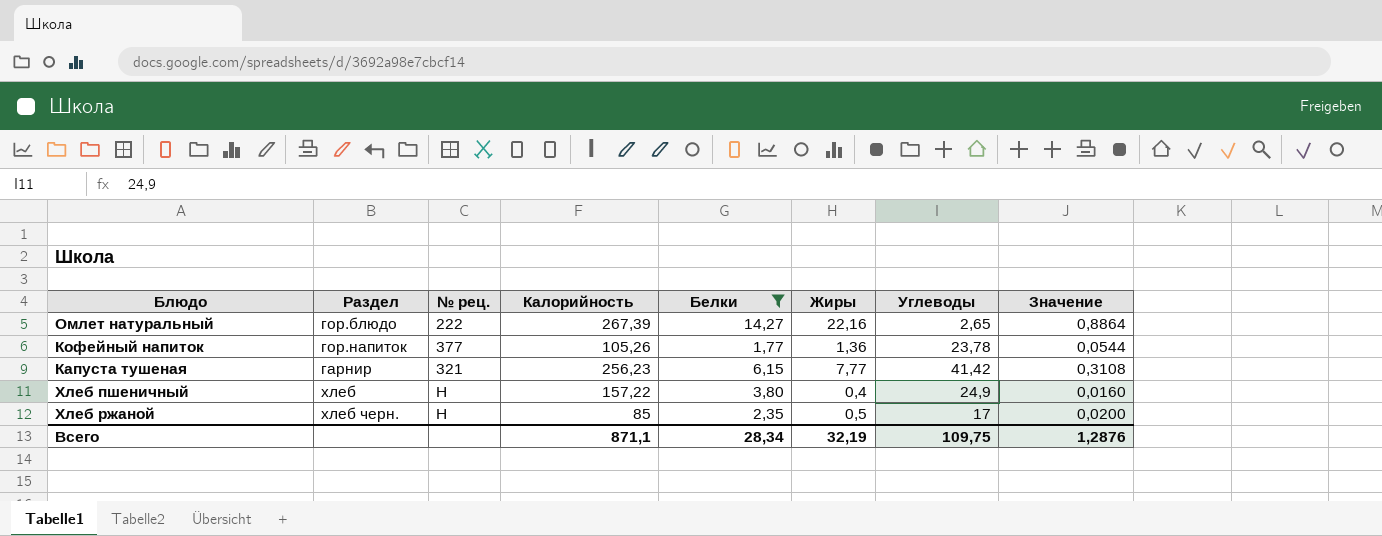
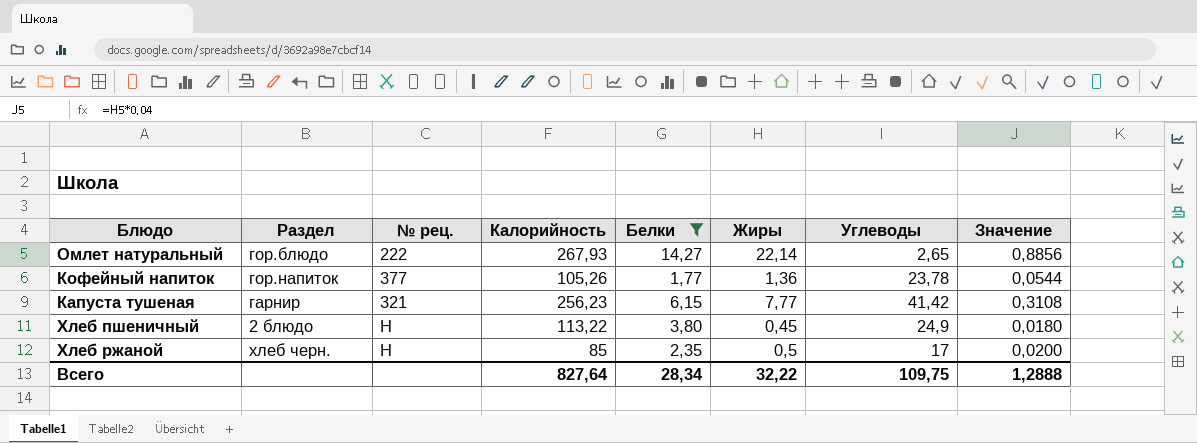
Омлет натуральный | Калорийность: 267,39 -> 267,93
Омлет натуральный | Жиры: 22,16 -> 22,14
Омлет натуральный | Значение: 0,8864 -> 0,8856
Хлеб пшеничный | Раздел: хлеб -> 2 блюдо
Хлеб пшеничный | Калорийность: 157,22 -> 113,22
Хлеб пшеничный | Жиры: 0,4 -> 0,45
Хлеб пшеничный | Значение: 0,0160 -> 0,0180
Всего | Калорийность: 871,1 -> 827,64
Всего | Жиры: 32,19 -> 32,22
Всего | Значение: 1,2876 -> 1,2888

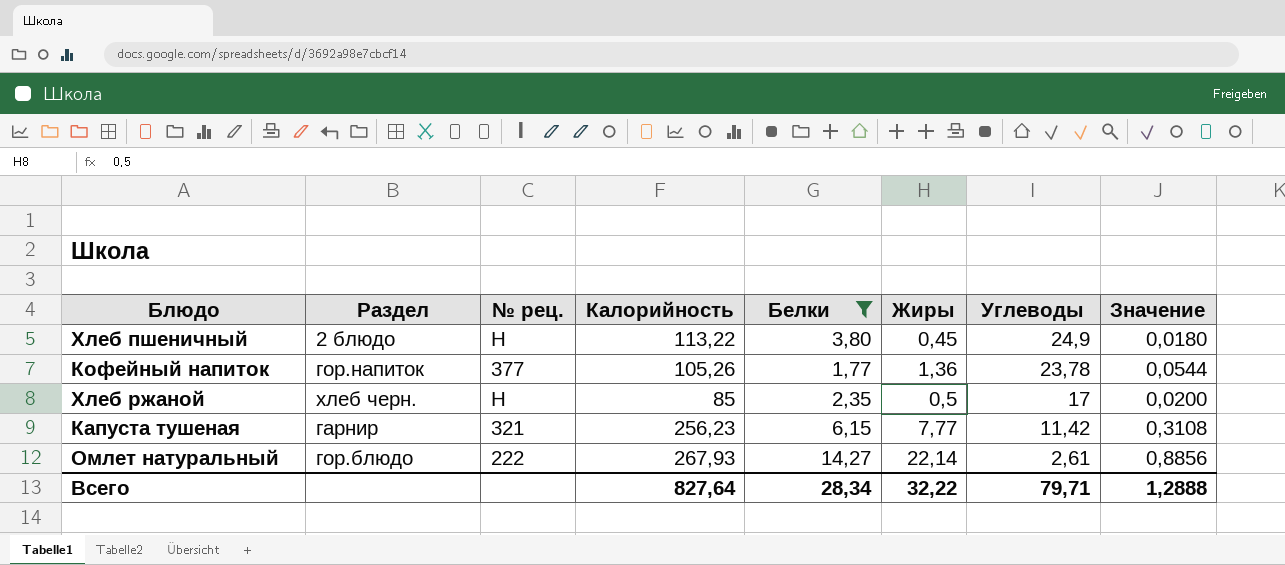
row order: none -> Углеводы descending
Капуста тушеная | Углеводы: 41,42 -> 11,42
Омлет натуральный | Углеводы: 2,65 -> 2,61
Всего | Углеводы: 109,75 -> 79,71

